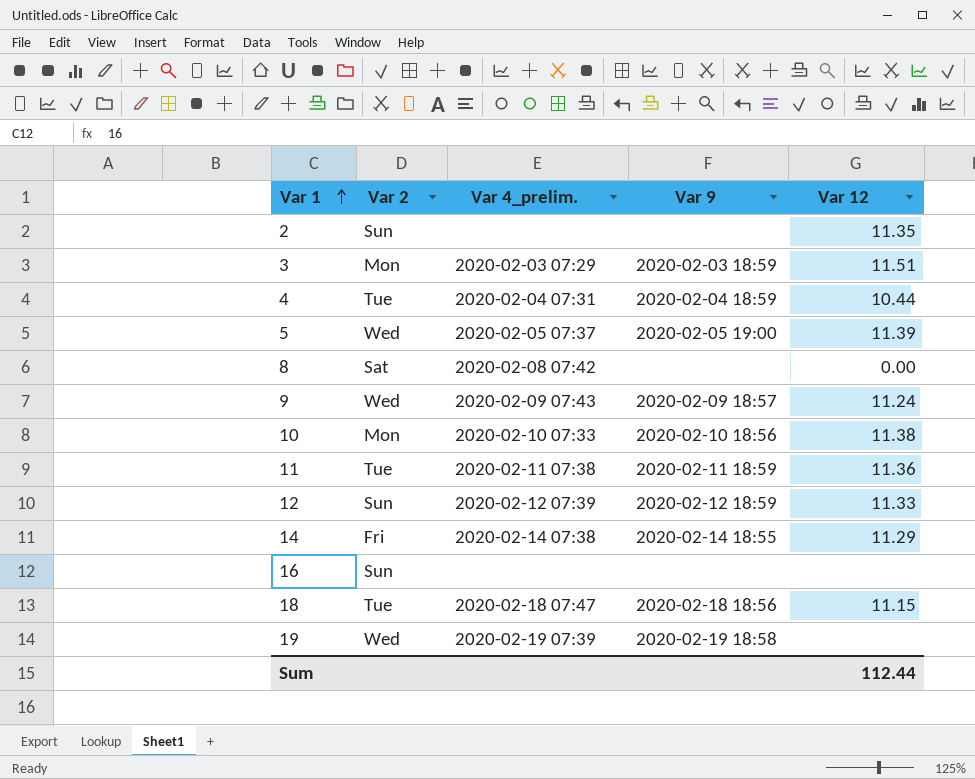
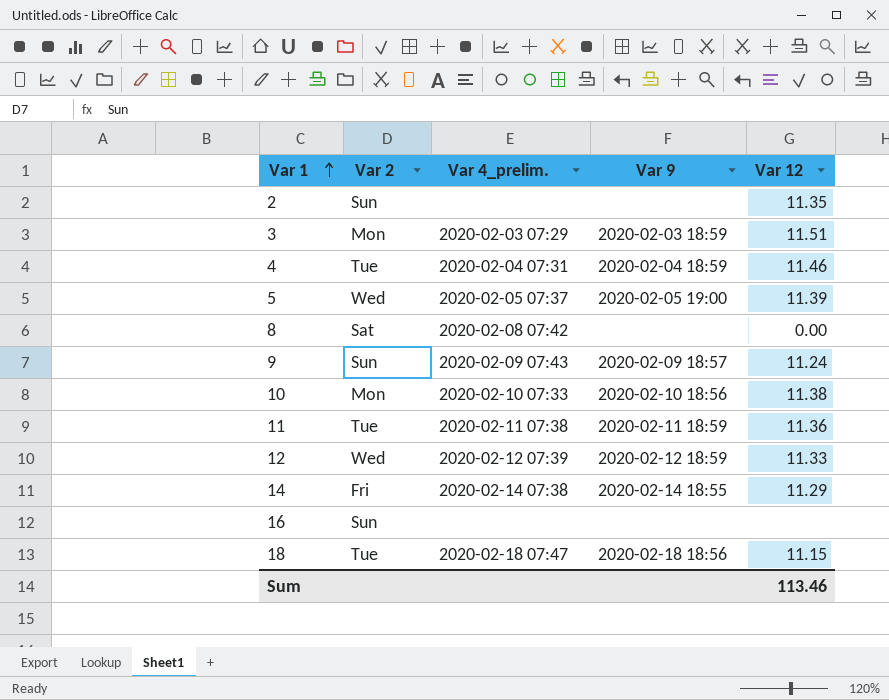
row 19: Wed | 2020-02-19 07:39 | 2020-02-19 18:58 | none -> none
4 | Var 12: 10.44 -> 11.46
9 | Var 2: Wed -> Sun
12 | Var 2: Sun -> Wed
Sum | Var 12: 112.44 -> 113.46

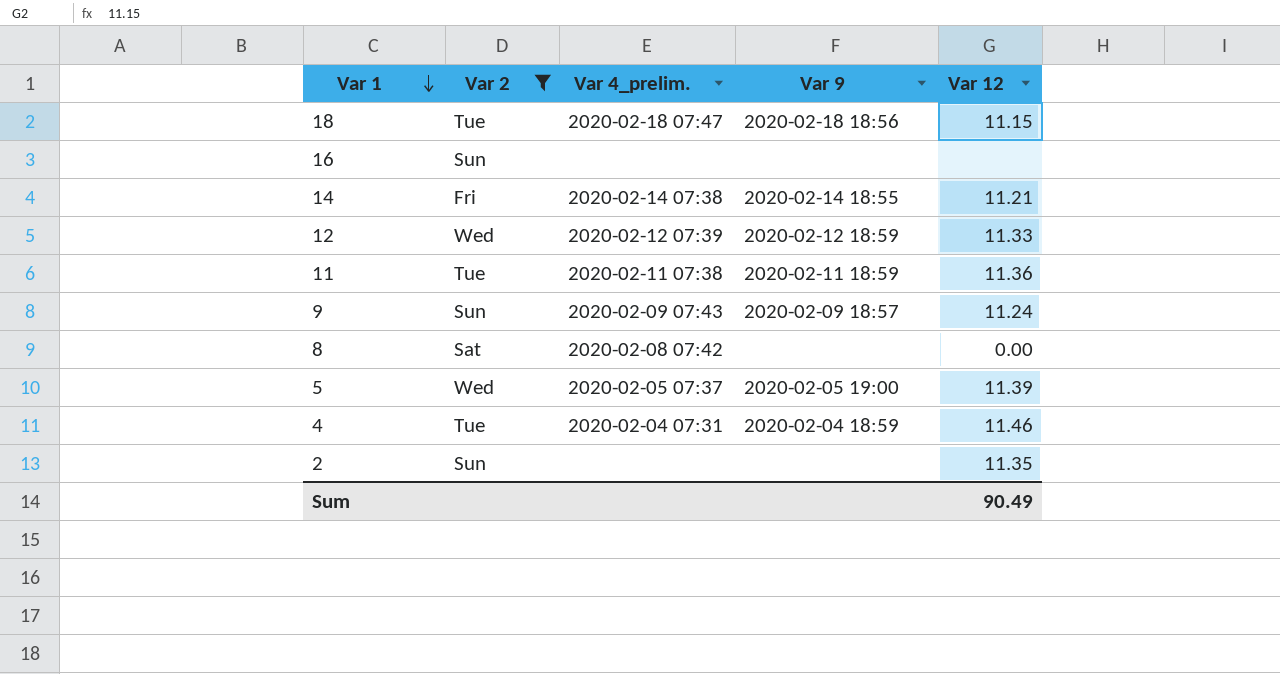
filter: none -> Var 2 != Mon
row order: Var 1 ascending -> Var 1 descending
14 | Var 12: 11.29 -> 11.21
Sum | Var 12: 113.46 -> 90.49

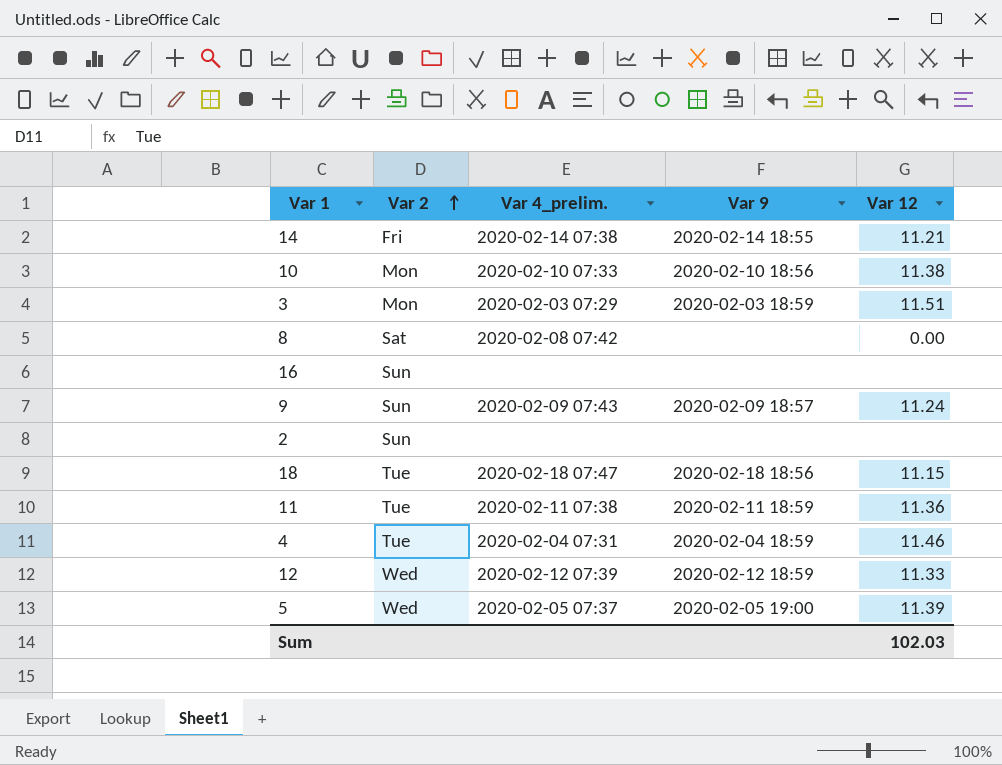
filter: Var 2 != Mon -> none
row order: Var 1 descending -> Var 2 ascending
2 | Var 12: 11.35 -> none
Sum | Var 12: 90.49 -> 102.03

